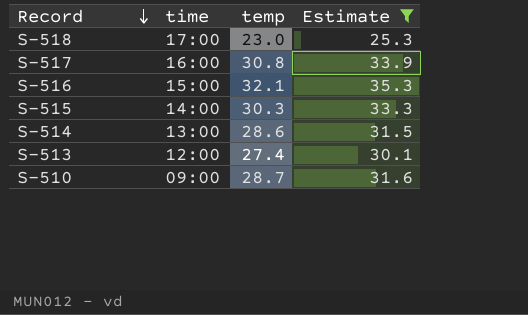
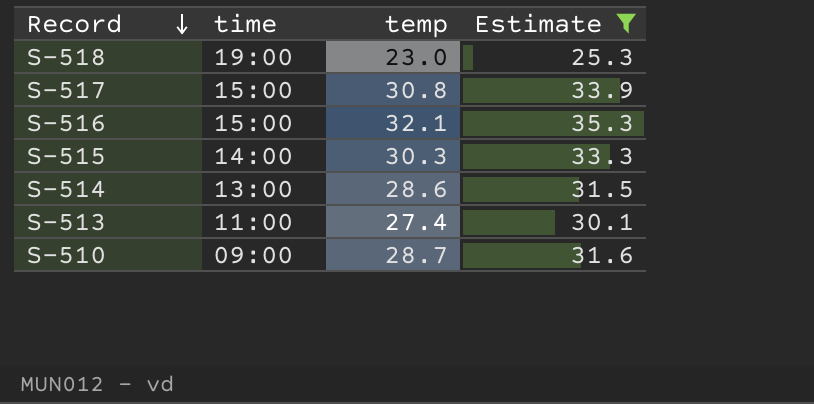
S-518 | time: 17:00 -> 19:00
S-517 | time: 16:00 -> 15:00
S-513 | time: 12:00 -> 11:00

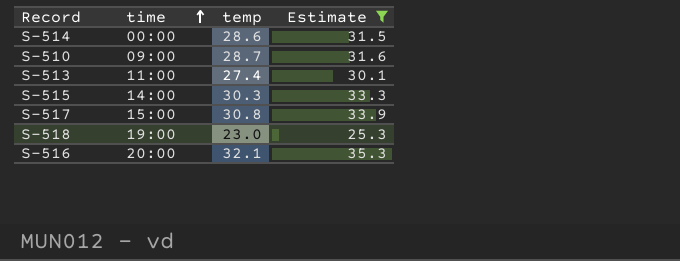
row order: Record descending -> time ascending
S-514 | time: 13:00 -> 00:00
S-516 | time: 15:00 -> 20:00

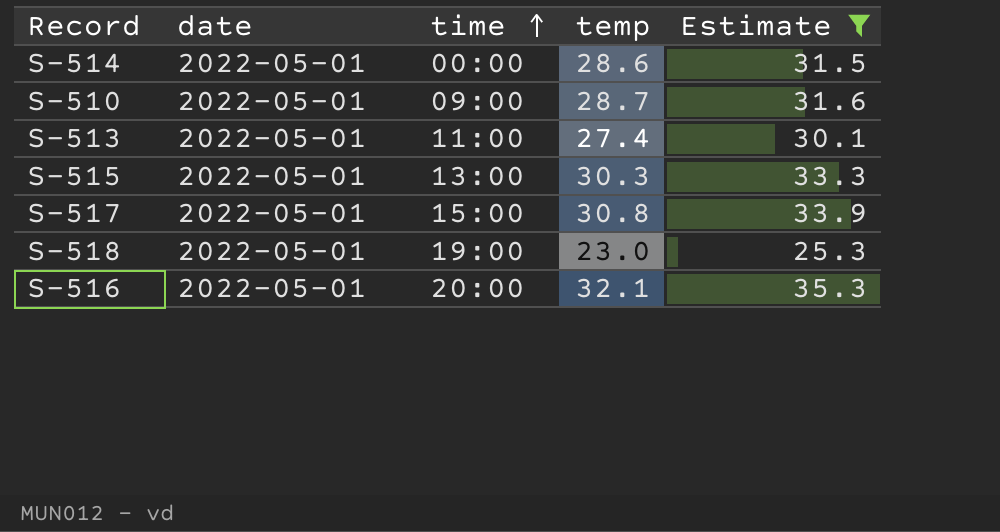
column date | position: none -> 2
S-515 | time: 14:00 -> 13:00

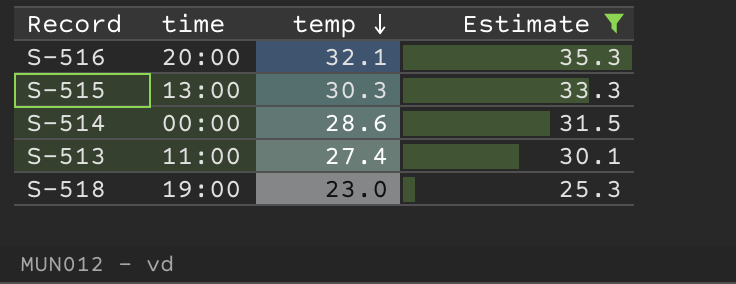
row order: time ascending -> temp descending
column date | position: 2 -> none
row S-510: 2022-05-01 | 09:00 | 28.7 | 31.6 -> none
row S-517: 2022-05-01 | 15:00 | 30.8 | 33.9 -> none

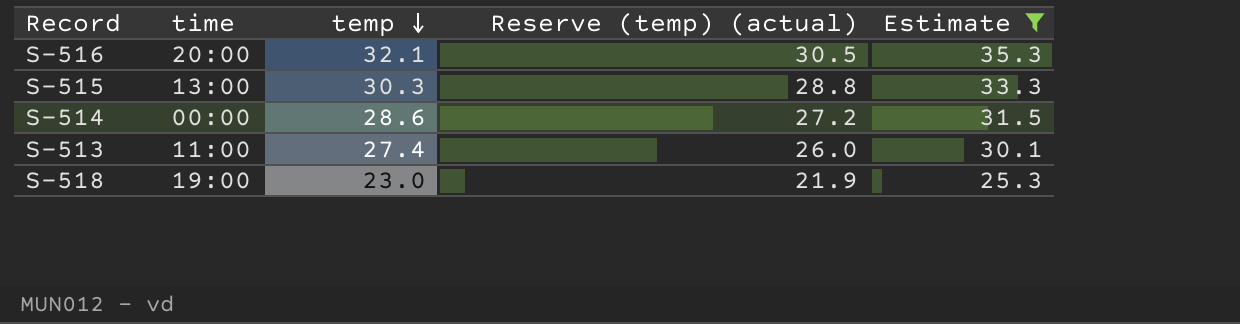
column Reserve (temp) (actual) | formula: none -> [temp] * 0.95

